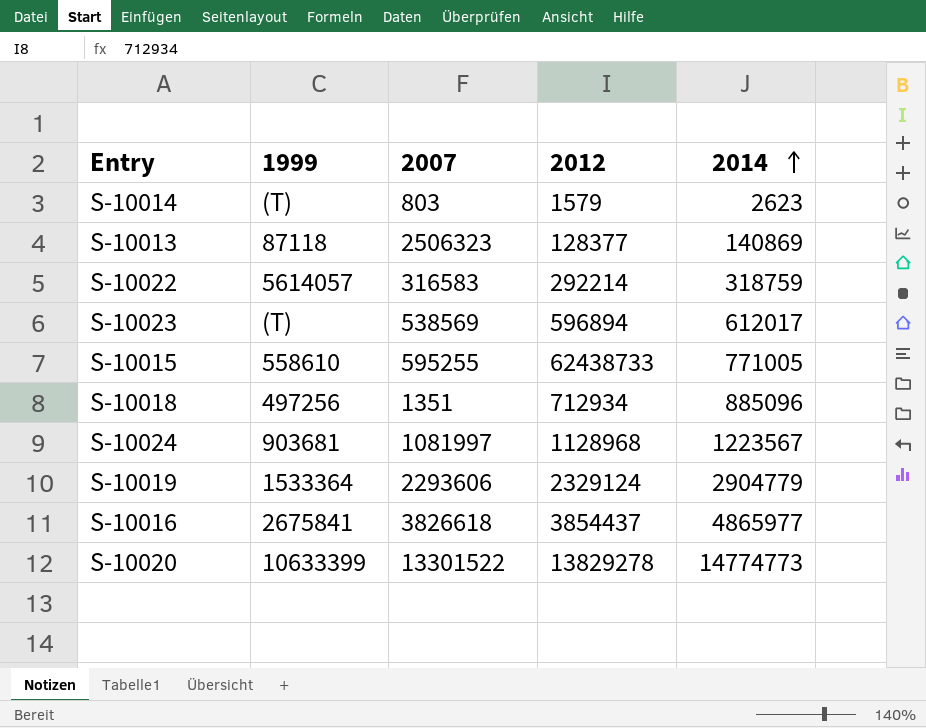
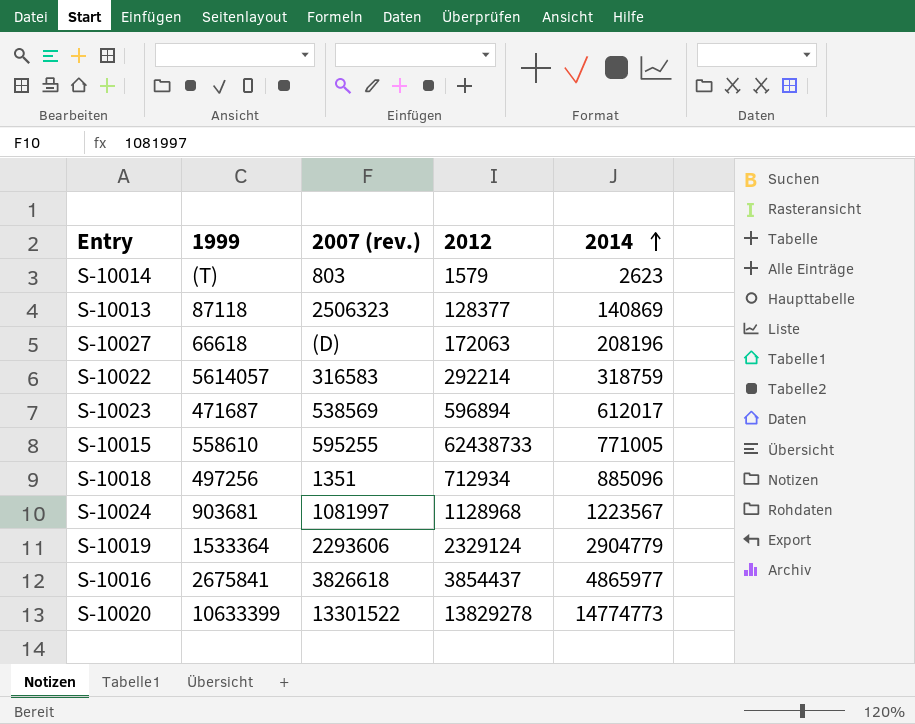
column name: 2007 -> 2007 (rev.)
row S-10027: none -> 66618 | (D) | 172063 | 208196
S-10023 | 1999: (T) -> 471687

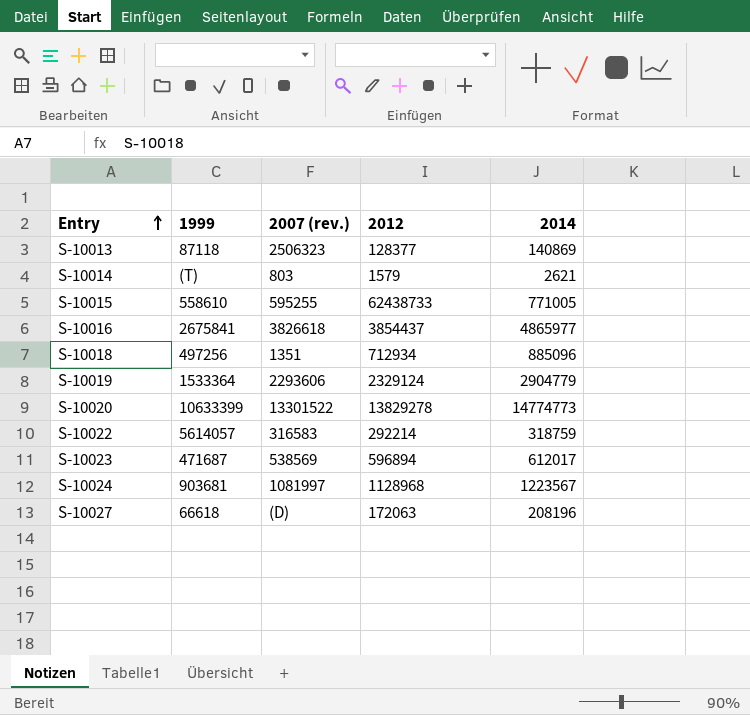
row order: 2014 ascending -> Entry ascending
S-10014 | 2014: 2623 -> 2621

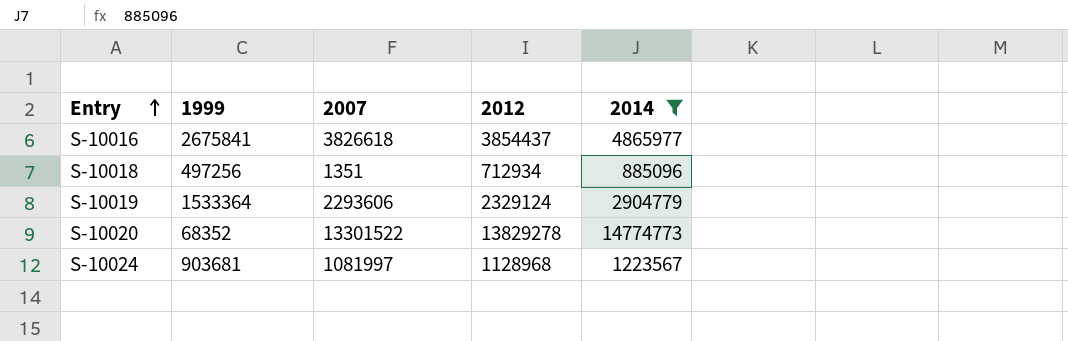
filter: none -> 2014 >= 885096
column name: 2007 (rev.) -> 2007
S-10020 | 1999: 10633399 -> 68352

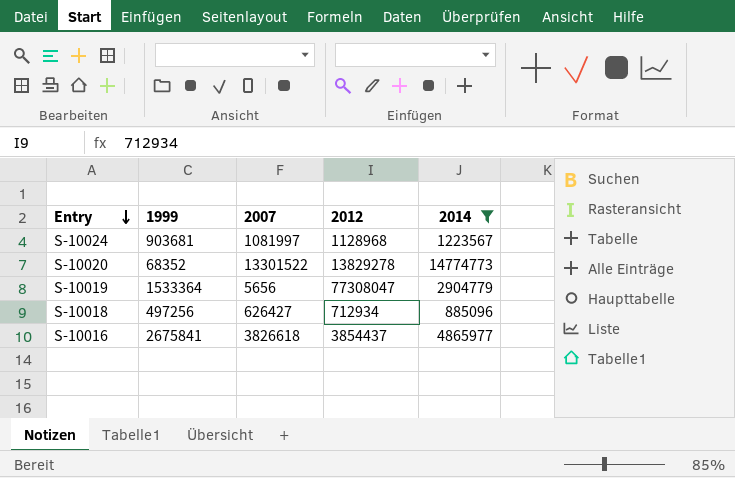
row order: Entry ascending -> Entry descending
S-10019 | 2007: 2293606 -> 5656
S-10019 | 2012: 2329124 -> 77308047
S-10018 | 2007: 1351 -> 626427

